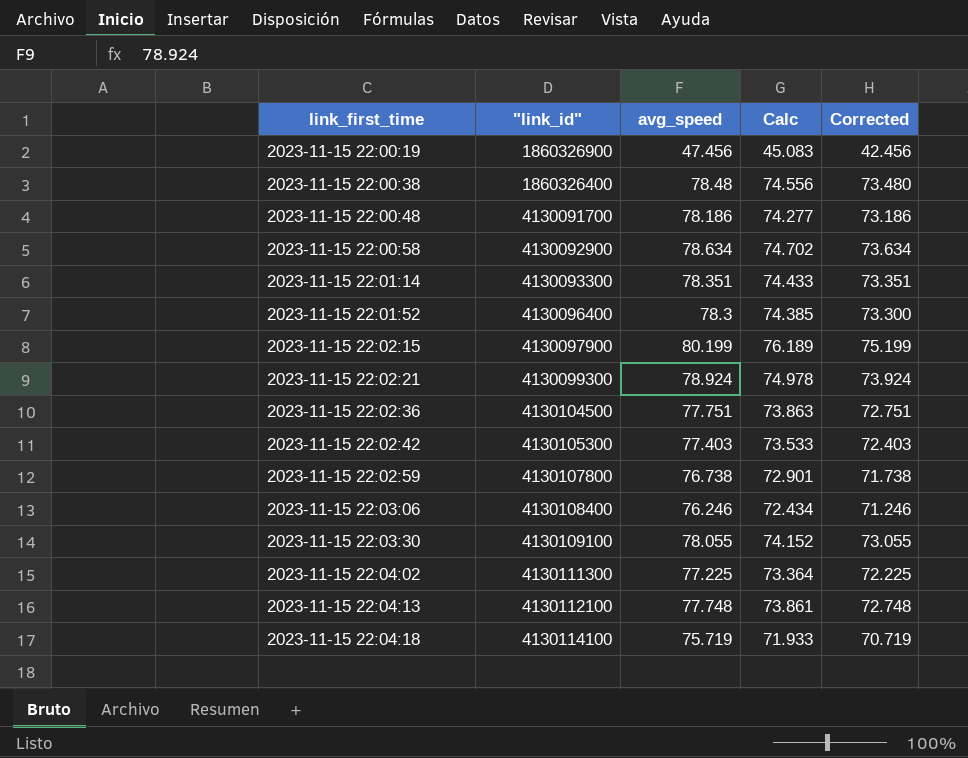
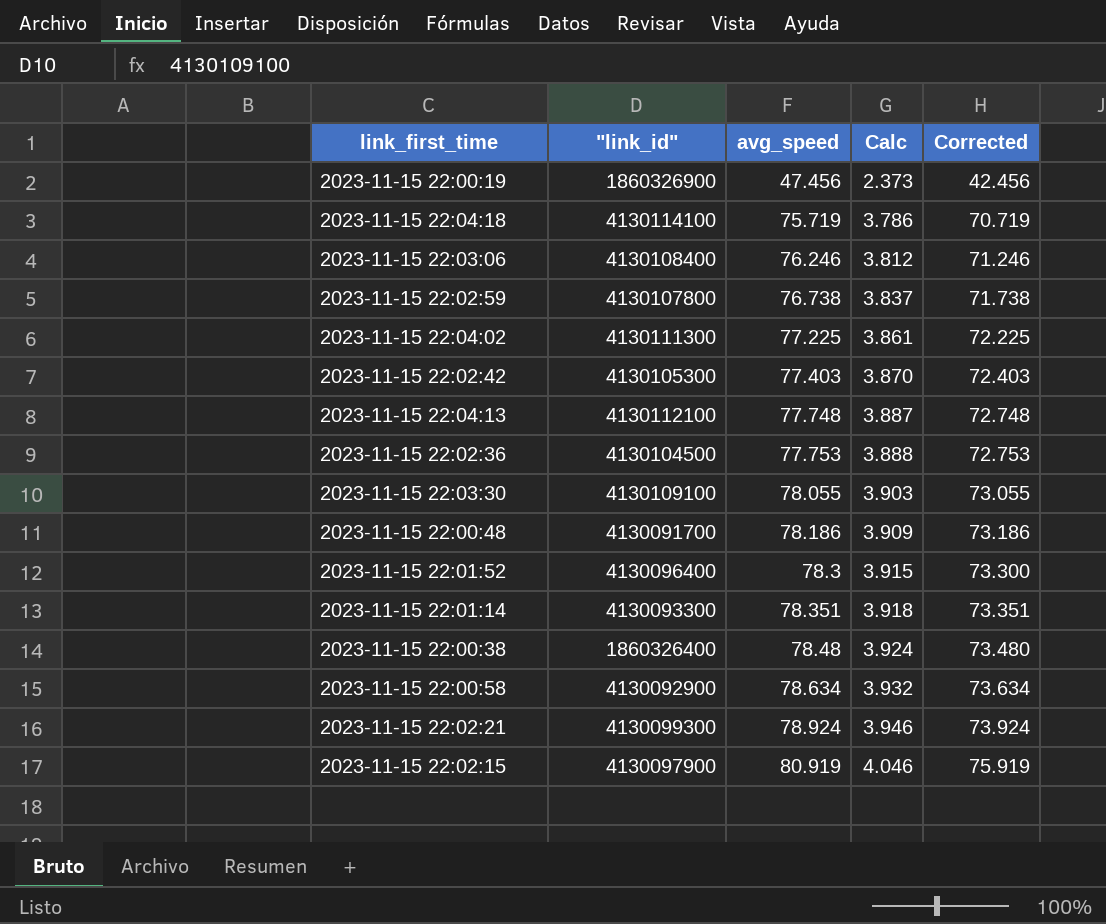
row order: link_first_time ascending -> avg_speed ascending
column Calc | formula: [avg_speed] * 0.95 -> [avg_speed] * 0.05
2023-11-15 22:02:36 | avg_speed: 77.751 -> 77.753
2023-11-15 22:02:36 | Corrected: 72.751 -> 72.753
2023-11-15 22:02:15 | avg_speed: 80.199 -> 80.919
2023-11-15 22:02:15 | Corrected: 75.199 -> 75.919

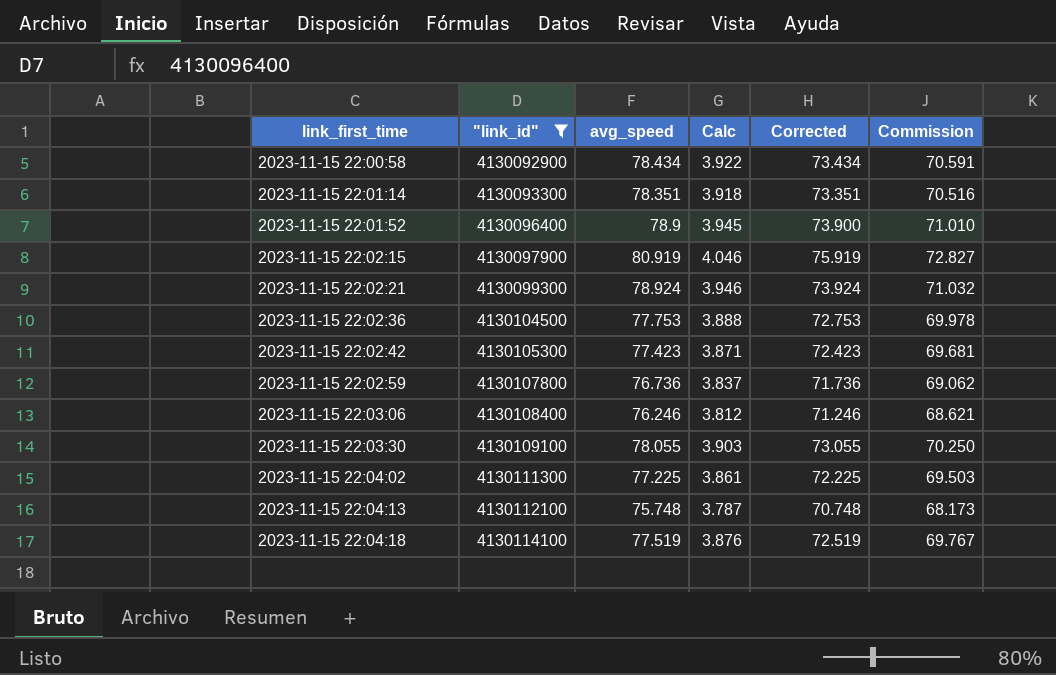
filter: none -> "link_id" >= 4130092900
row order: avg_speed ascending -> link_first_time ascending
column Commission | formula: none -> [avg_speed] * 0.9
2023-11-15 22:00:58 | avg_speed: 78.634 -> 78.434
2023-11-15 22:00:58 | Calc: 3.932 -> 3.922
2023-11-15 22:00:58 | Corrected: 73.634 -> 73.434
2023-11-15 22:01:52 | avg_speed: 78.3 -> 78.9
2023-11-15 22:01:52 | Calc: 3.915 -> 3.945
2023-11-15 22:01:52 | Corrected: 73.300 -> 73.900
2023-11-15 22:02:42 | avg_speed: 77.403 -> 77.423
2023-11-15 22:02:42 | Calc: 3.870 -> 3.871
2023-11-15 22:02:42 | Corrected: 72.403 -> 72.423
2023-11-15 22:02:59 | avg_speed: 76.738 -> 76.736
2023-11-15 22:02:59 | Corrected: 71.738 -> 71.736
2023-11-15 22:04:13 | avg_speed: 77.748 -> 75.748
2023-11-15 22:04:13 | Calc: 3.887 -> 3.787
2023-11-15 22:04:13 | Corrected: 72.748 -> 70.748
2023-11-15 22:04:18 | avg_speed: 75.719 -> 77.519
2023-11-15 22:04:18 | Calc: 3.786 -> 3.876
2023-11-15 22:04:18 | Corrected: 70.719 -> 72.519

